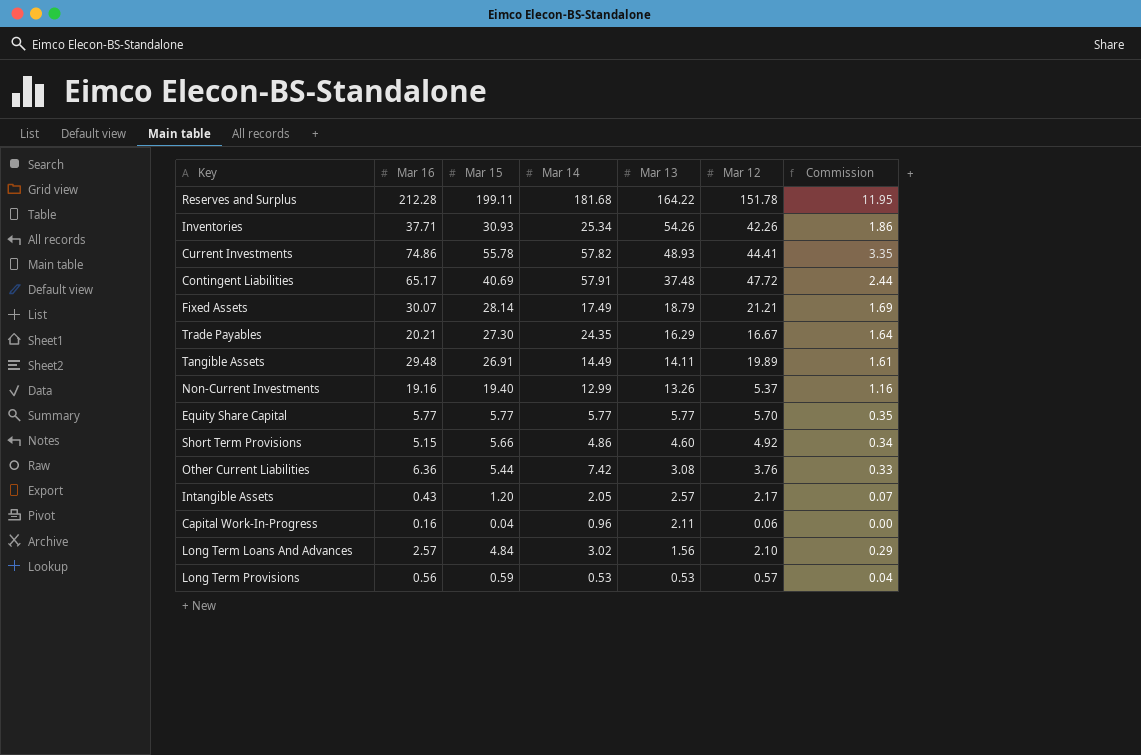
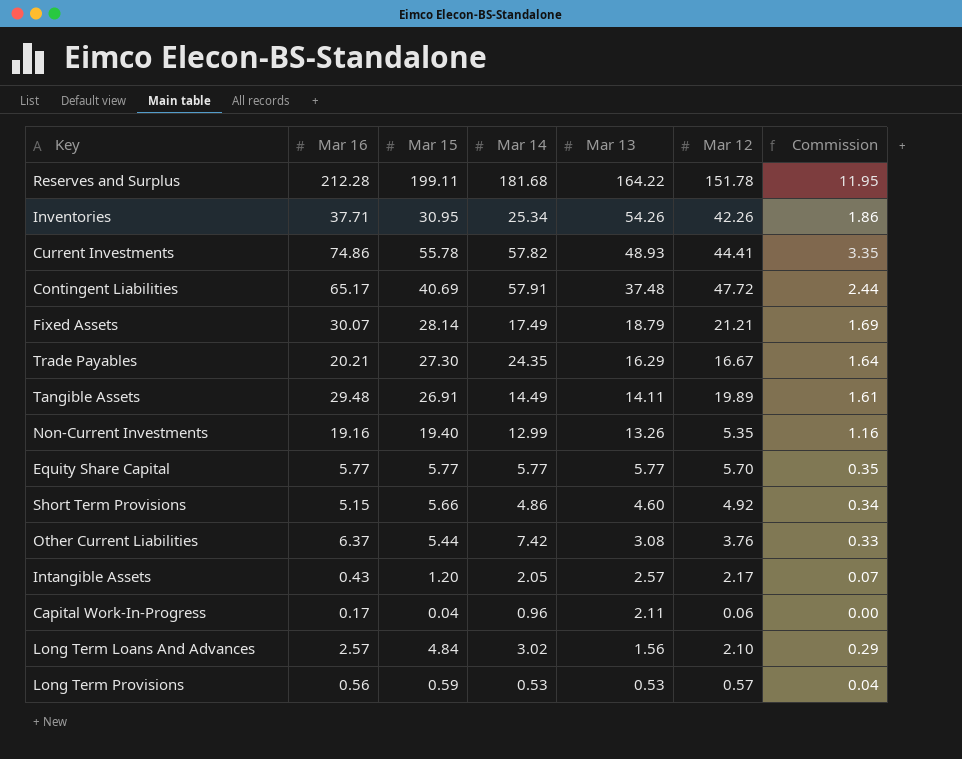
Inventories | Mar 15: 30.93 -> 30.95
Non-Current Investments | Mar 12: 5.37 -> 5.35
Other Current Liabilities | Mar 16: 6.36 -> 6.37
Capital Work-In-Progress | Mar 16: 0.16 -> 0.17

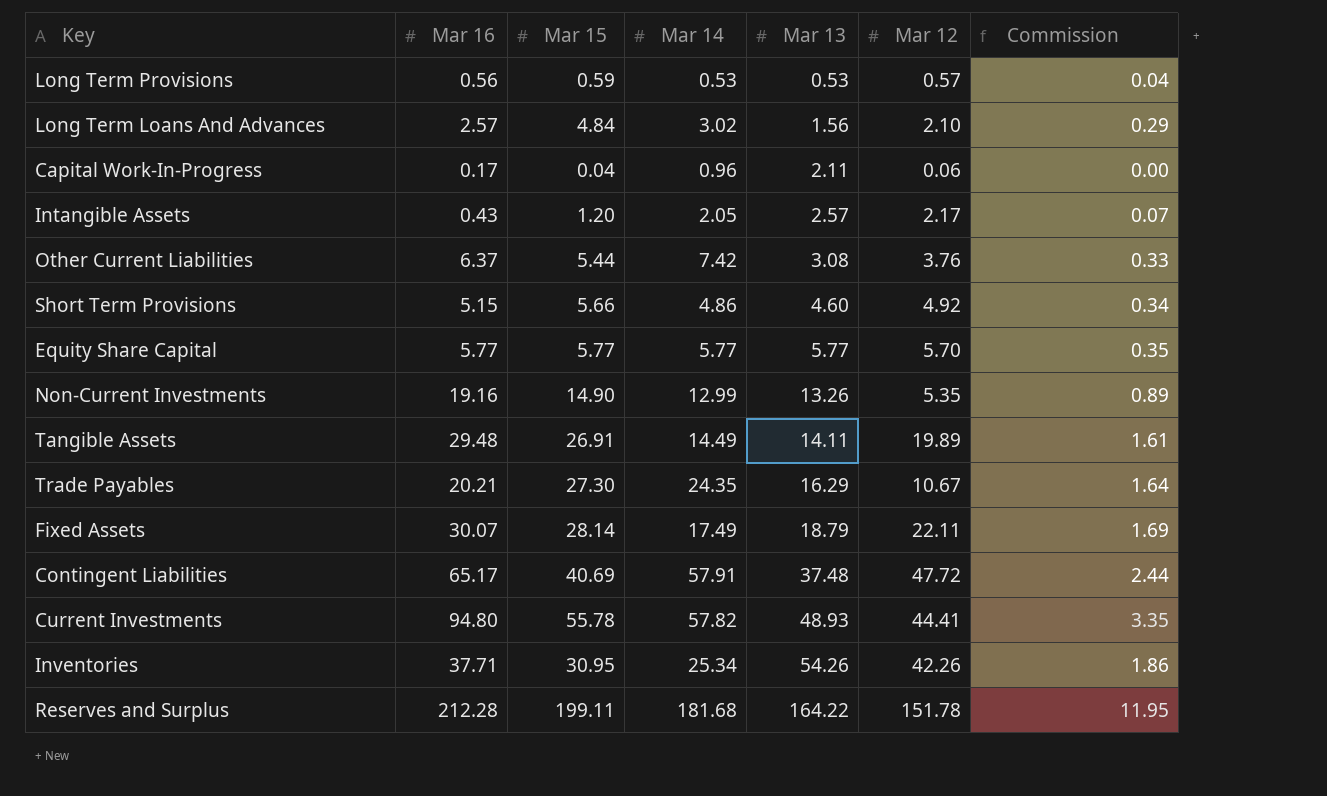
row order: Mar 13 descending -> Mar 13 ascending
Non-Current Investments | Mar 15: 19.40 -> 14.90
Non-Current Investments | Commission: 1.16 -> 0.89
Trade Payables | Mar 12: 16.67 -> 10.67
Fixed Assets | Mar 12: 21.21 -> 22.11
Current Investments | Mar 16: 74.86 -> 94.80

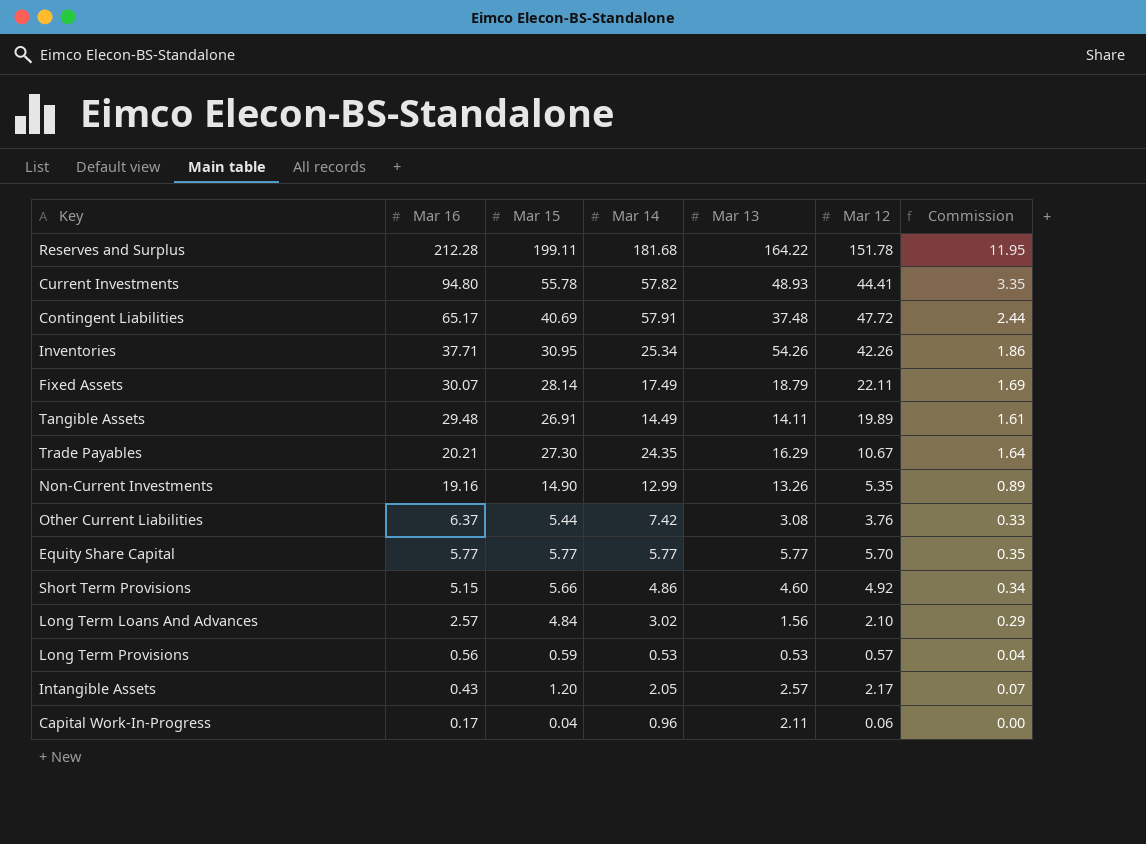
row order: Mar 13 ascending -> Mar 16 descending

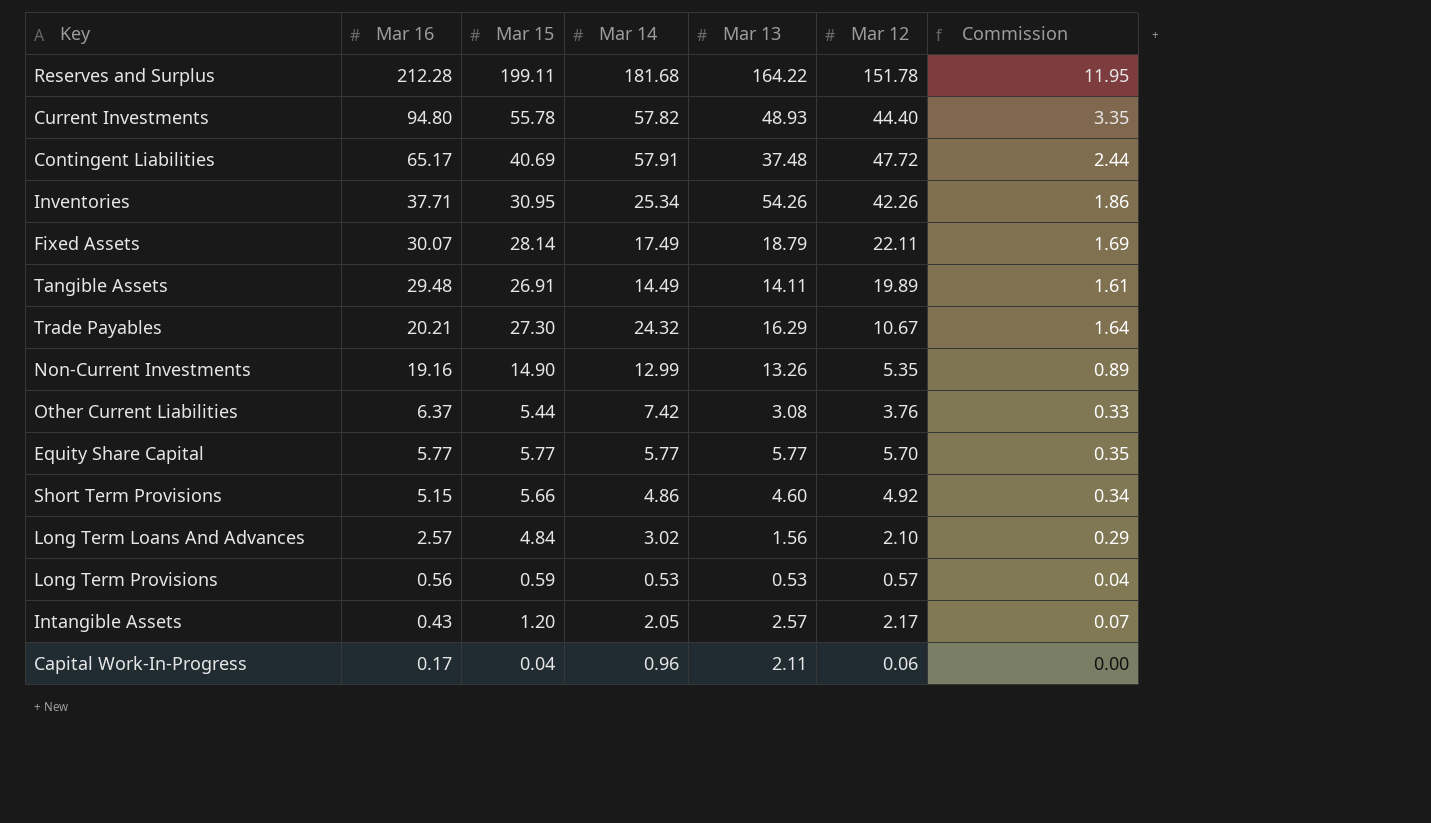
Current Investments | Mar 12: 44.41 -> 44.40
Trade Payables | Mar 14: 24.35 -> 24.32

